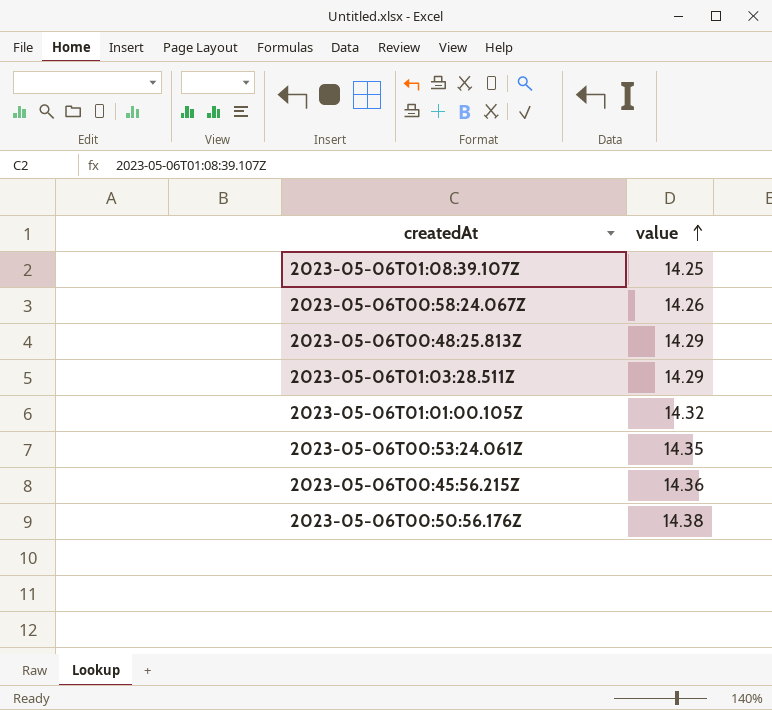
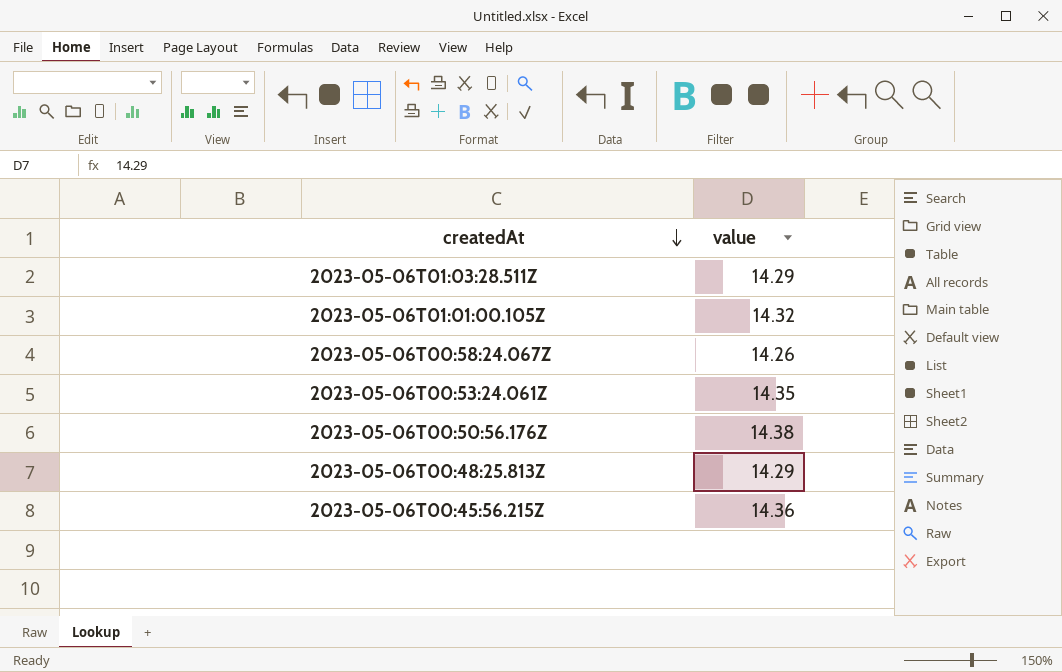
row order: value ascending -> createdAt descending
row 2023-05-06T01:08:39.107Z: 14.25 -> none

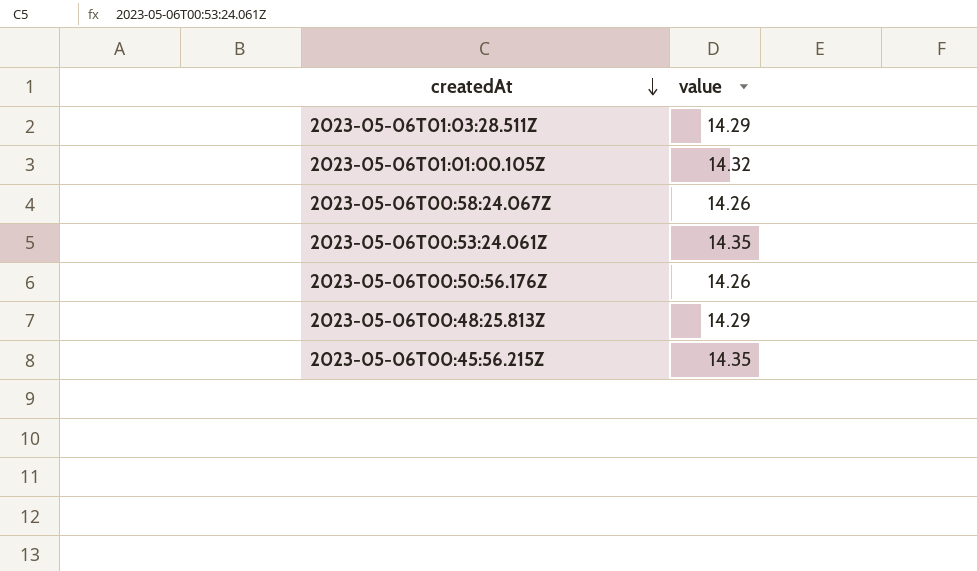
2023-05-06T00:50:56.176Z | value: 14.38 -> 14.26
2023-05-06T00:45:56.215Z | value: 14.36 -> 14.35

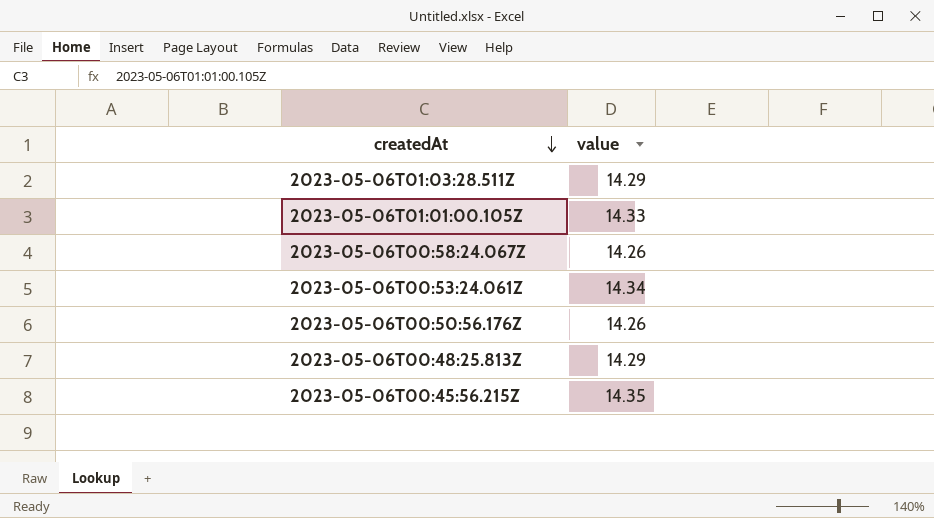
2023-05-06T01:01:00.105Z | value: 14.32 -> 14.33
2023-05-06T00:53:24.061Z | value: 14.35 -> 14.34

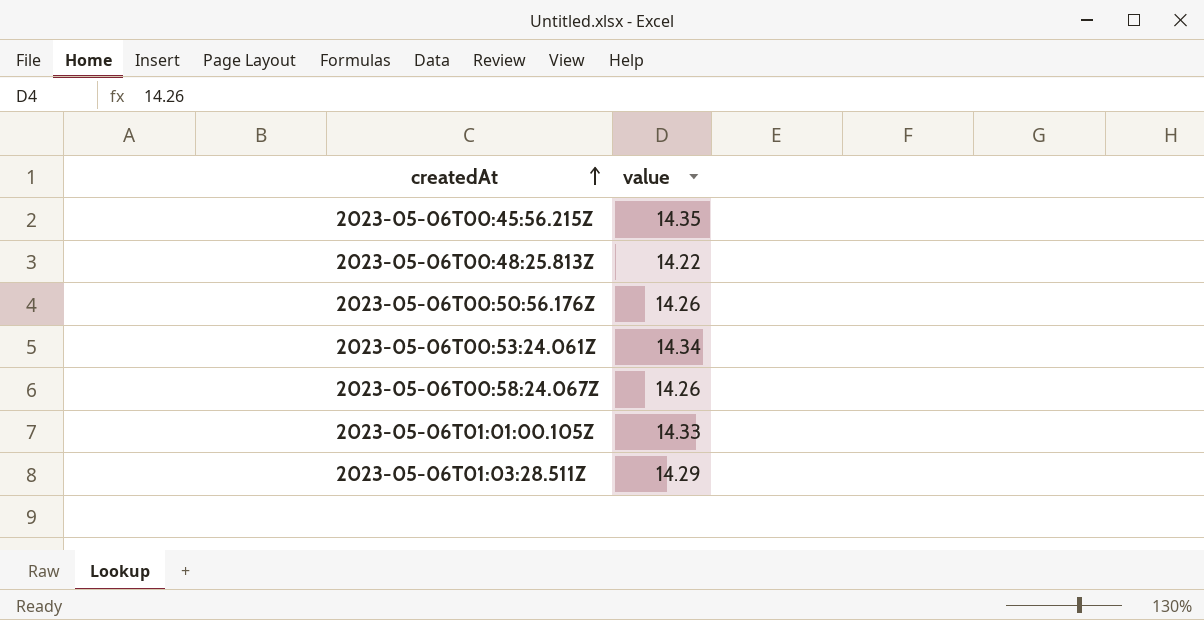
row order: createdAt descending -> createdAt ascending
2023-05-06T00:48:25.813Z | value: 14.29 -> 14.22

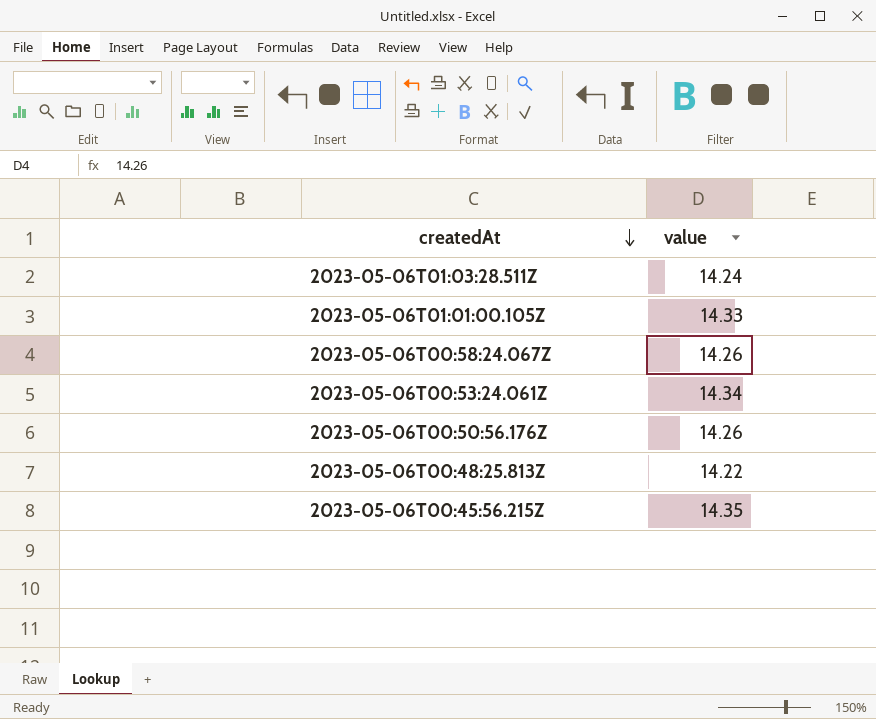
row order: createdAt ascending -> createdAt descending
2023-05-06T01:03:28.511Z | value: 14.29 -> 14.24

